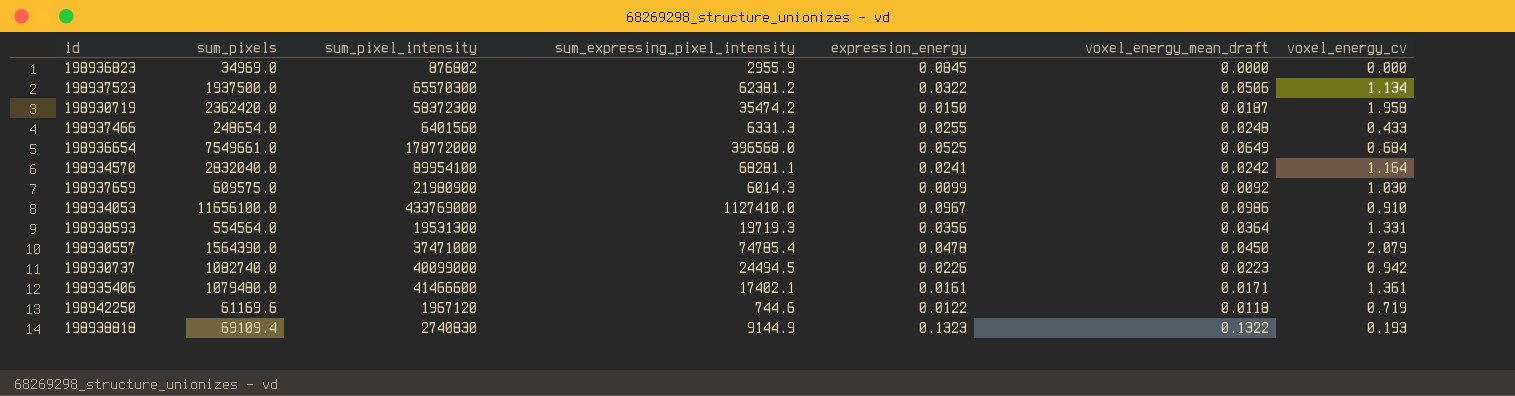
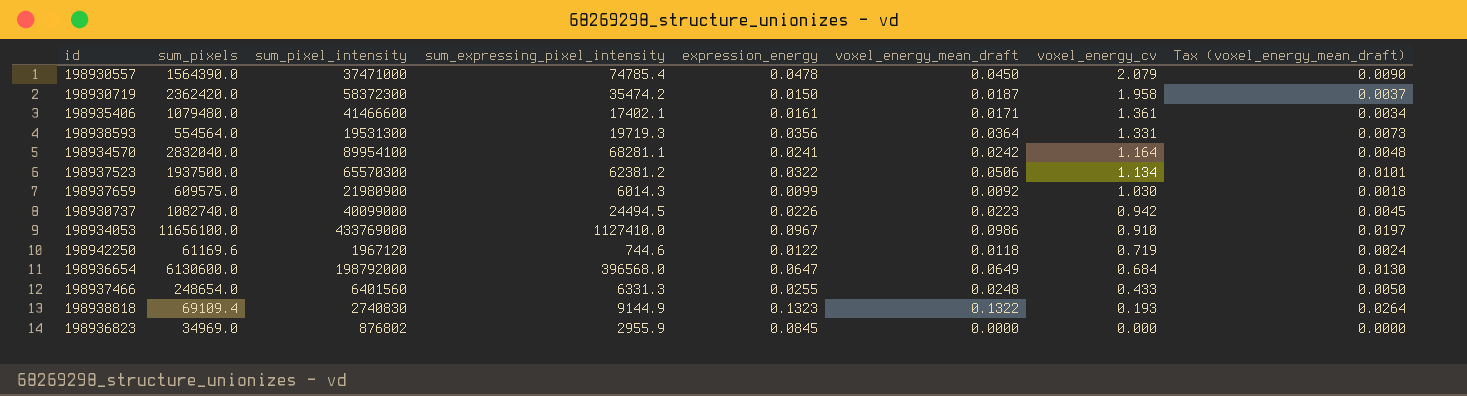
row order: none -> voxel_energy_cv descending
column Tax (voxel_energy_mean_draft) | formula: none -> [voxel_energy_mean_draft] * 0.2
198936654 | sum_pixels: 7549661.0 -> 6130600.0
198936654 | sum_pixel_intensity: 178772000 -> 198792000
198936654 | expression_energy: 0.0525 -> 0.0647

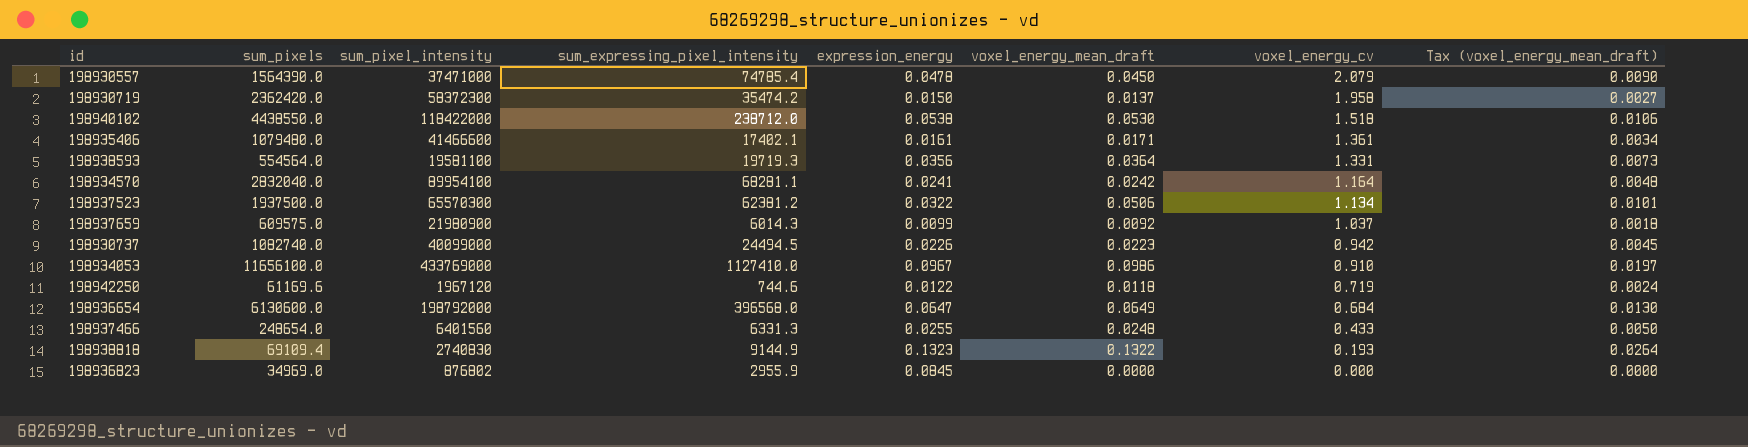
198930719 | voxel_energy_mean_draft: 0.0187 -> 0.0137
198930719 | Tax (voxel_energy_mean_draft): 0.0037 -> 0.0027
row 198940102: none -> 4438550.0 | 118422000 | 238712.0 | 0.0538 | 0.0530 | 1.518 | 0.0106
198938593 | sum_pixel_intensity: 19531300 -> 19581100
198937659 | voxel_energy_cv: 1.030 -> 1.037

